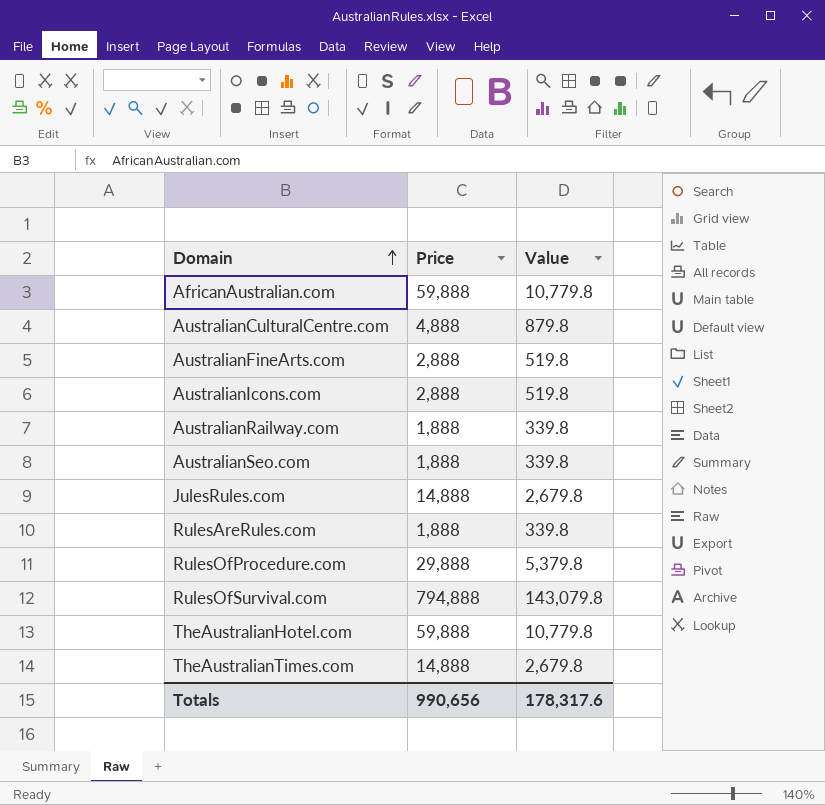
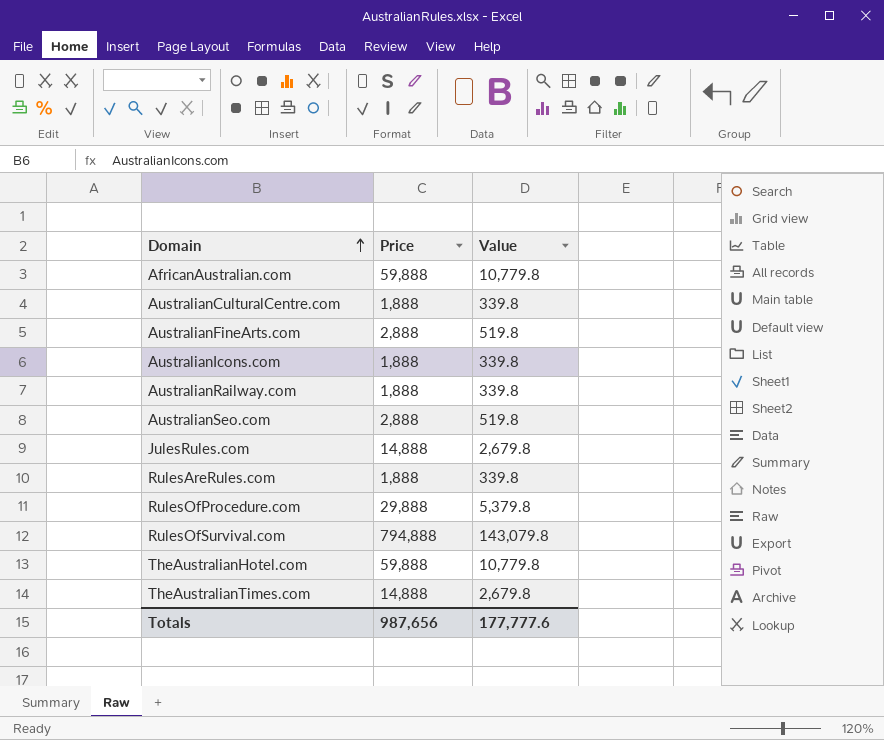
AustralianCulturalCentre.com | Price: 4,888 -> 1,888
AustralianCulturalCentre.com | Value: 879.8 -> 339.8
AustralianIcons.com | Price: 2,888 -> 1,888
AustralianIcons.com | Value: 519.8 -> 339.8
AustralianSeo.com | Price: 1,888 -> 2,888
AustralianSeo.com | Value: 339.8 -> 519.8
Totals | Price: 990,656 -> 987,656
Totals | Value: 178,317.6 -> 177,777.6

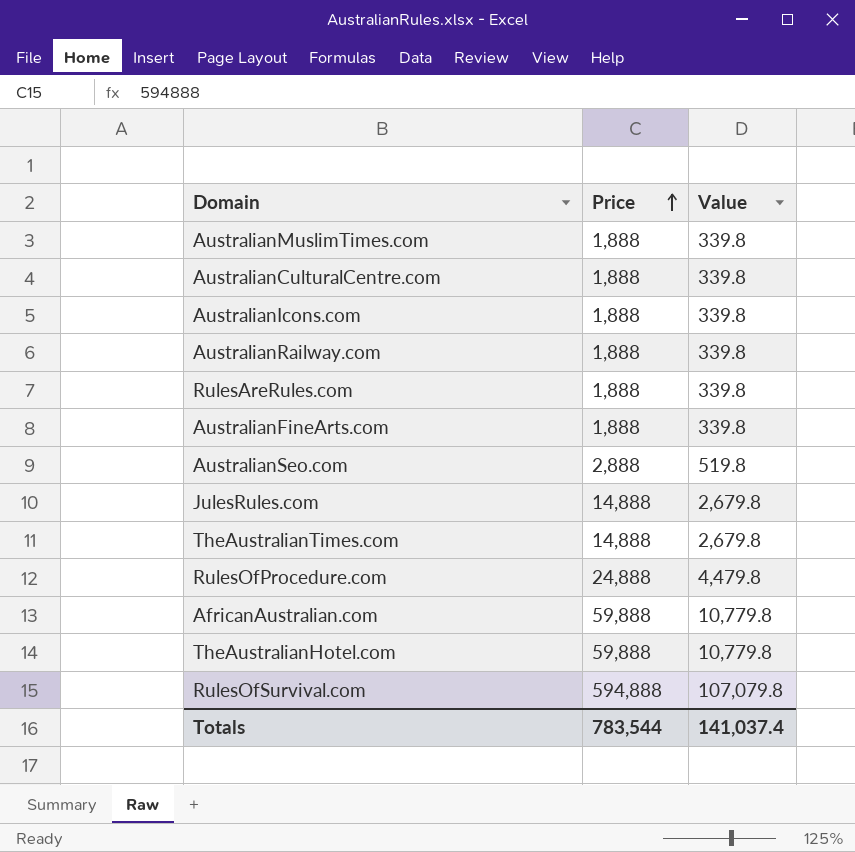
row order: Domain ascending -> Price ascending
row AustralianMuslimTimes.com: none -> 1,888 | 339.8
AustralianFineArts.com | Price: 2,888 -> 1,888
AustralianFineArts.com | Value: 519.8 -> 339.8
RulesOfProcedure.com | Price: 29,888 -> 24,888
RulesOfProcedure.com | Value: 5,379.8 -> 4,479.8
RulesOfSurvival.com | Price: 794,888 -> 594,888
RulesOfSurvival.com | Value: 143,079.8 -> 107,079.8
Totals | Price: 987,656 -> 783,544
Totals | Value: 177,777.6 -> 141,037.4

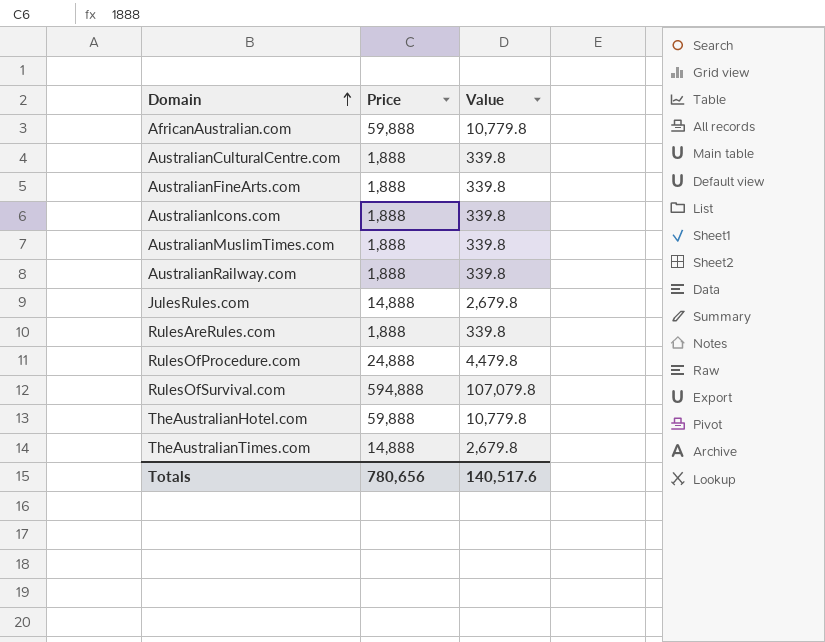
row order: Price ascending -> Domain ascending
row AustralianSeo.com: 2,888 | 519.8 -> none
Totals | Price: 783,544 -> 780,656
Totals | Value: 141,037.4 -> 140,517.6

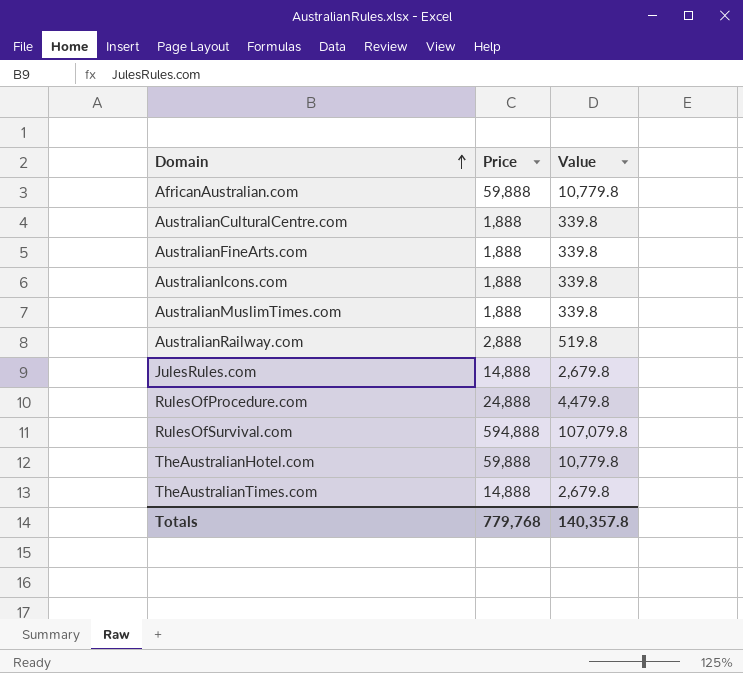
row RulesAreRules.com: 1,888 | 339.8 -> none
AustralianRailway.com | Price: 1,888 -> 2,888
AustralianRailway.com | Value: 339.8 -> 519.8
Totals | Price: 780,656 -> 779,768
Totals | Value: 140,517.6 -> 140,357.8

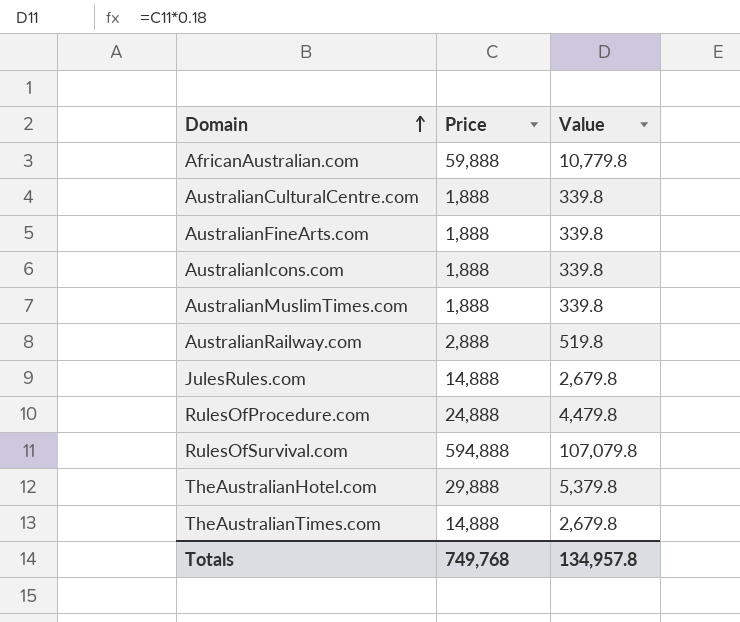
TheAustralianHotel.com | Price: 59,888 -> 29,888
TheAustralianHotel.com | Value: 10,779.8 -> 5,379.8
Totals | Price: 779,768 -> 749,768
Totals | Value: 140,357.8 -> 134,957.8

